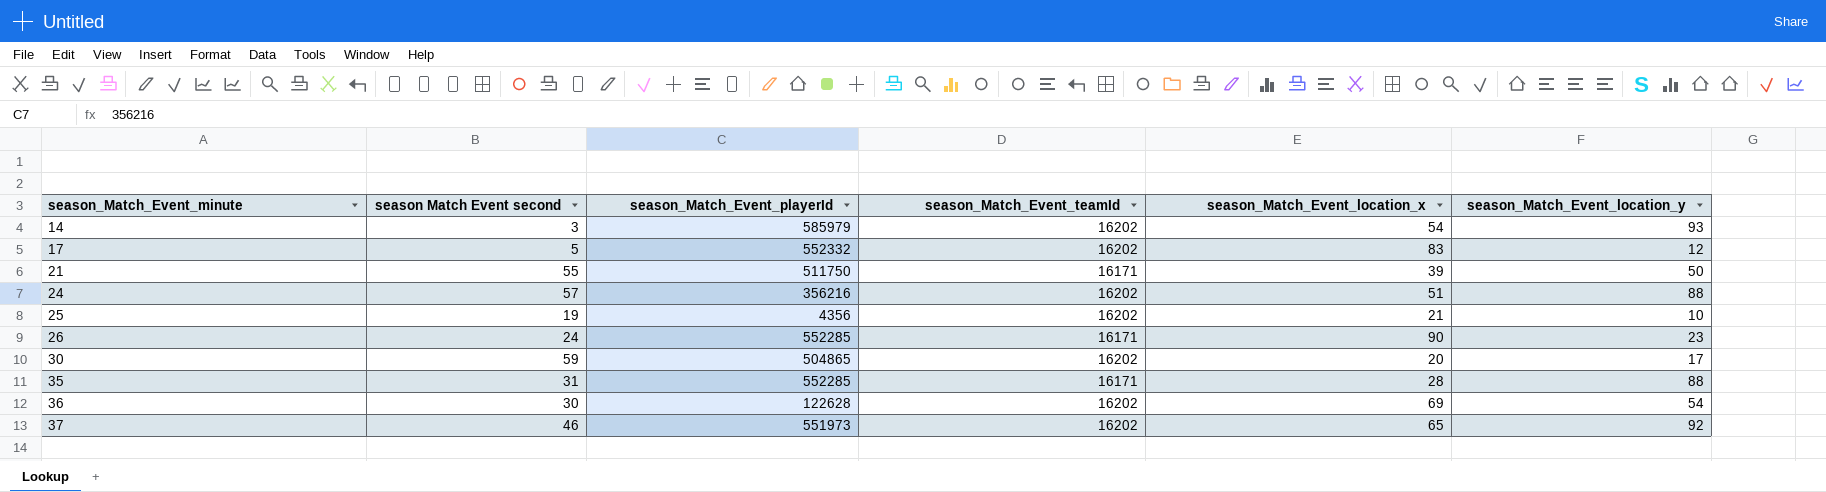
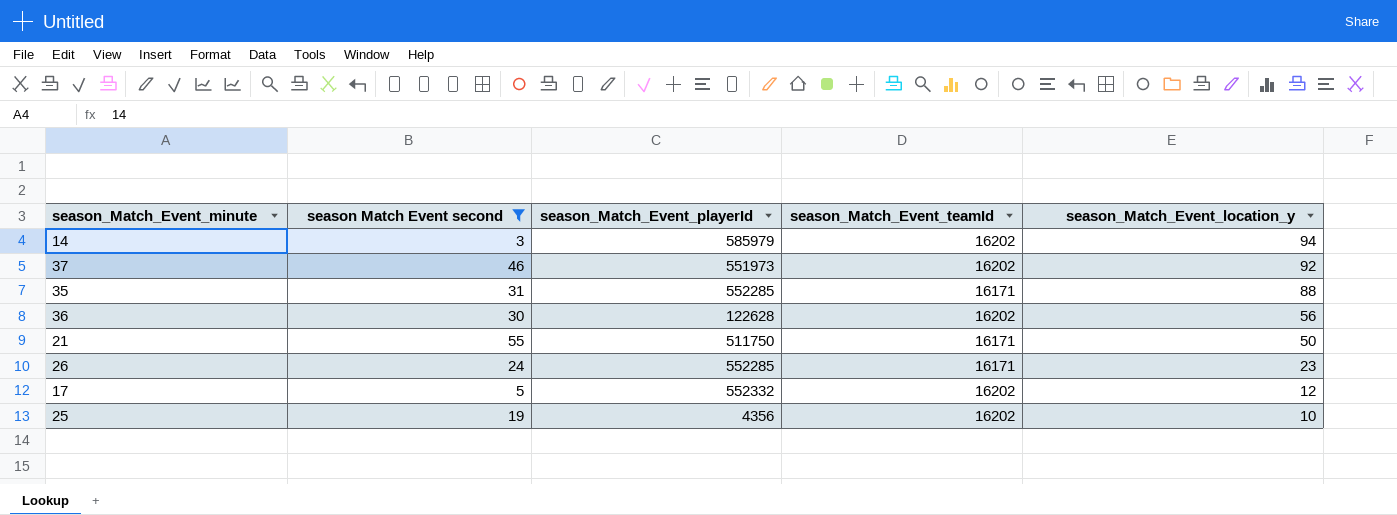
filter: none -> season Match Event second <= 55
row order: season_Match_Event_minute ascending -> season_Match_Event_location_y descending
column season_Match_Event_location_x | position: 5 -> none
14 | season_Match_Event_location_y: 93 -> 94
36 | season_Match_Event_location_y: 54 -> 56

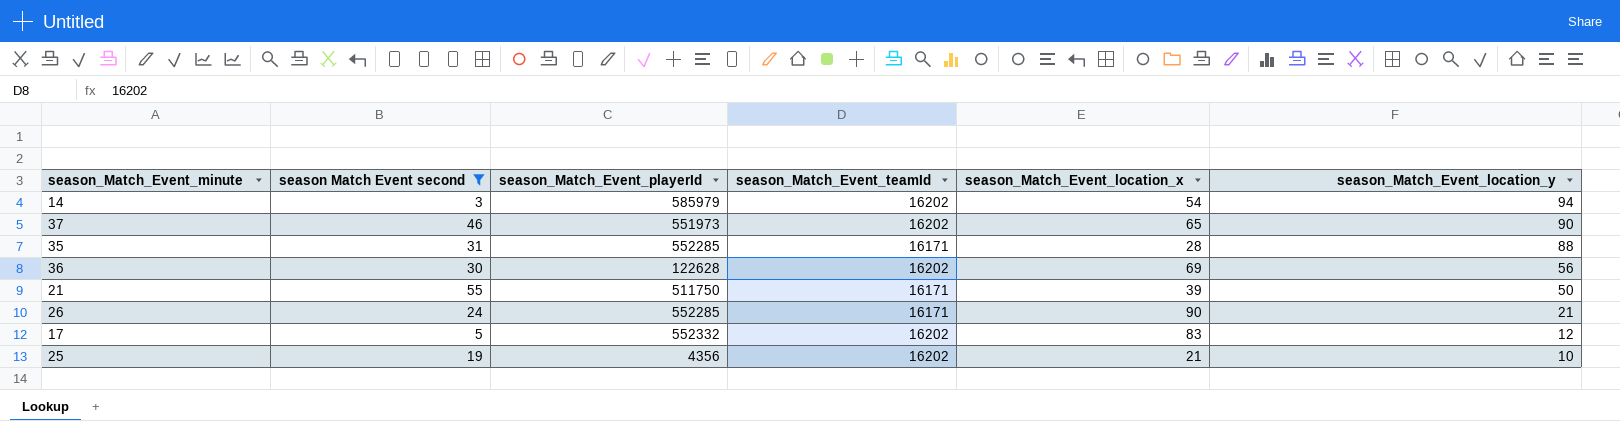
column season_Match_Event_location_x | position: none -> 5
37 | season_Match_Event_location_y: 92 -> 90
26 | season_Match_Event_location_y: 23 -> 21

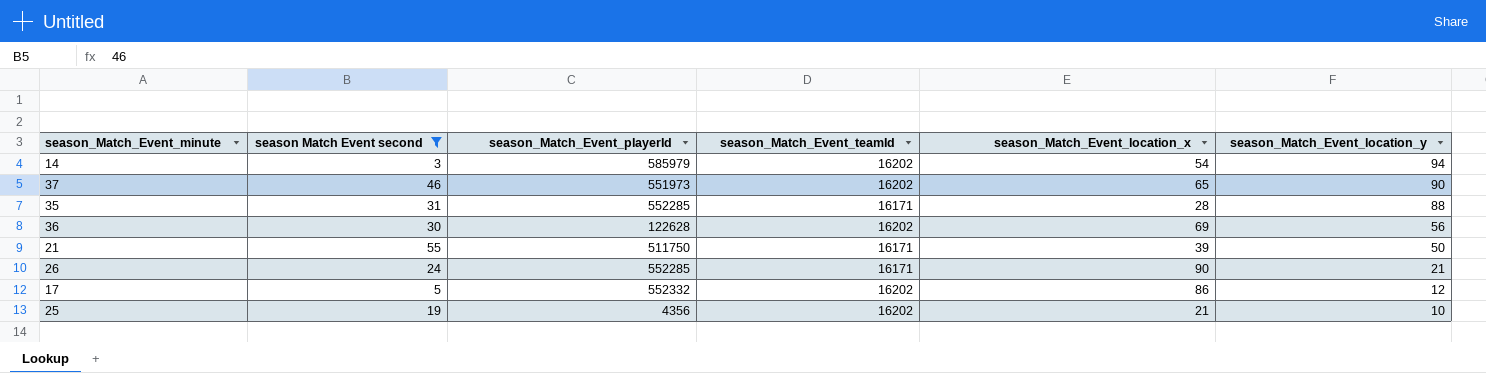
17 | season_Match_Event_location_x: 83 -> 86

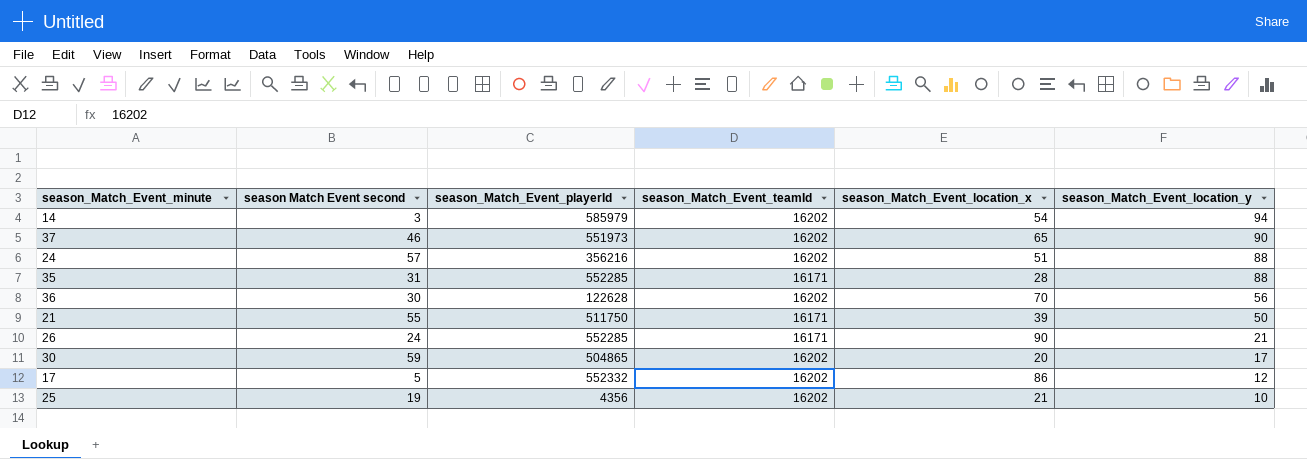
filter: season Match Event second <= 55 -> none
36 | season_Match_Event_location_x: 69 -> 70

